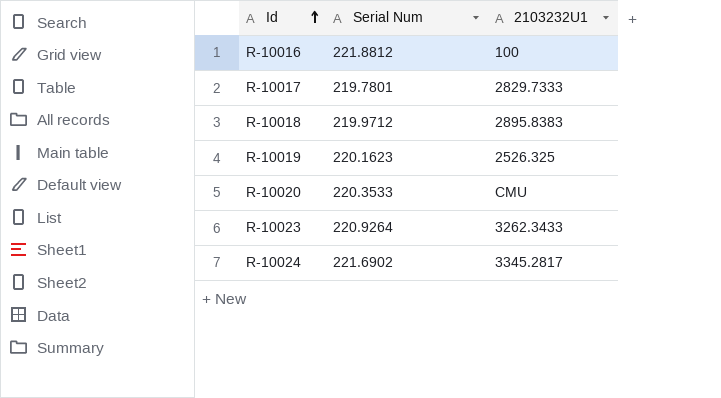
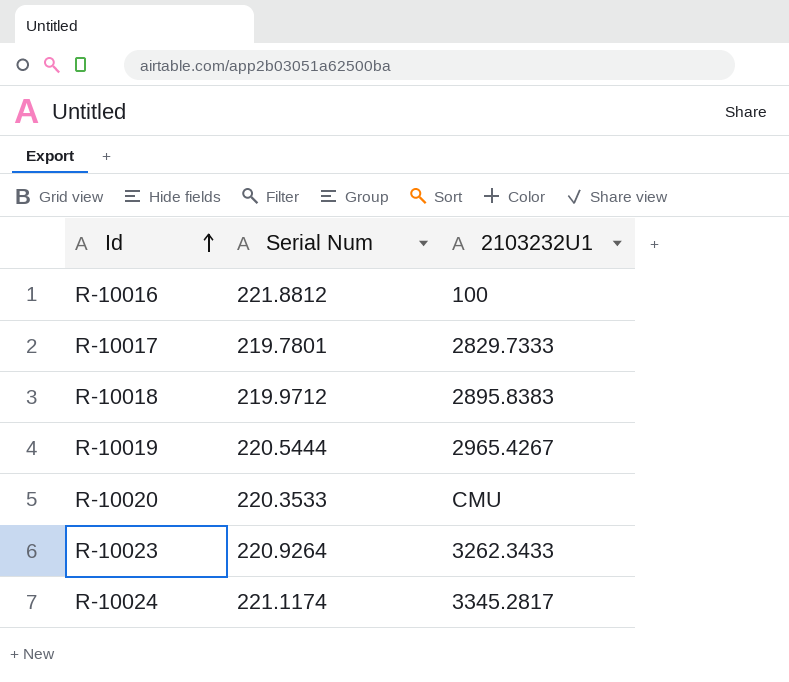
R-10019 | Serial Num: 220.1623 -> 220.5444
R-10019 | 2103232U1: 2526.325 -> 2965.4267
R-10024 | Serial Num: 221.6902 -> 221.1174

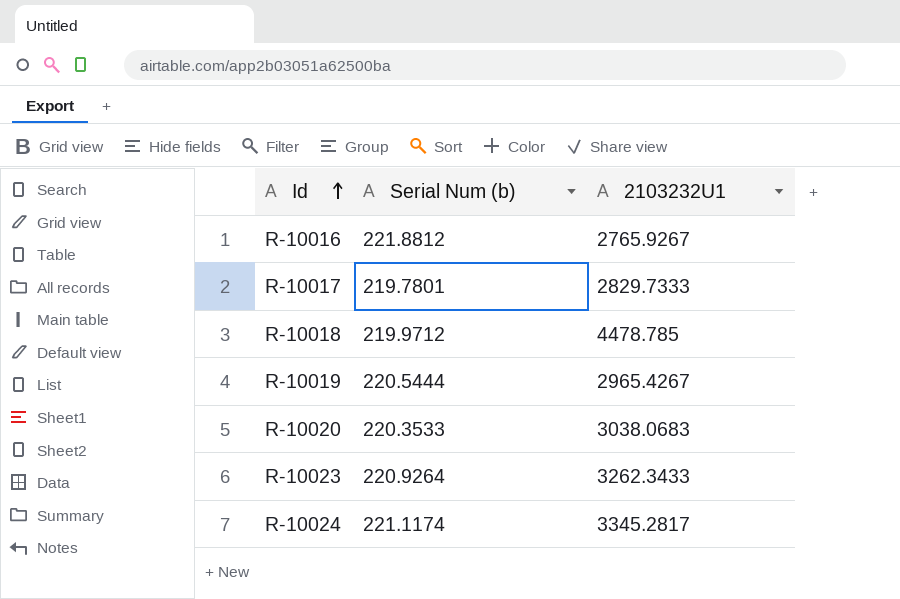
column name: Serial Num -> Serial Num (b)
R-10016 | 2103232U1: 100 -> 2765.9267
R-10018 | 2103232U1: 2895.8383 -> 4478.785
R-10020 | 2103232U1: CMU -> 3038.0683

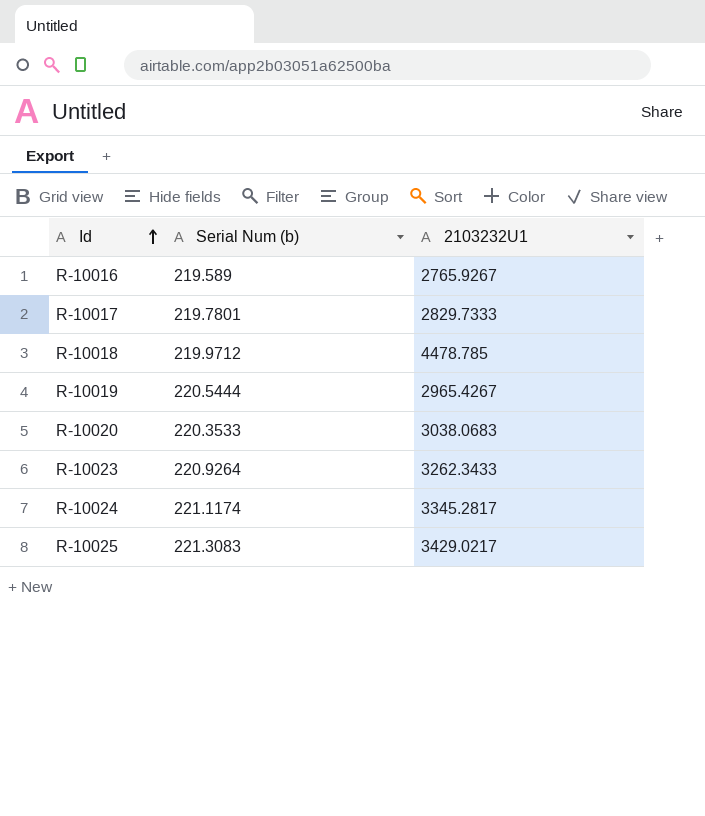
R-10016 | Serial Num (b): 221.8812 -> 219.589
row R-10025: none -> 221.3083 | 3429.0217

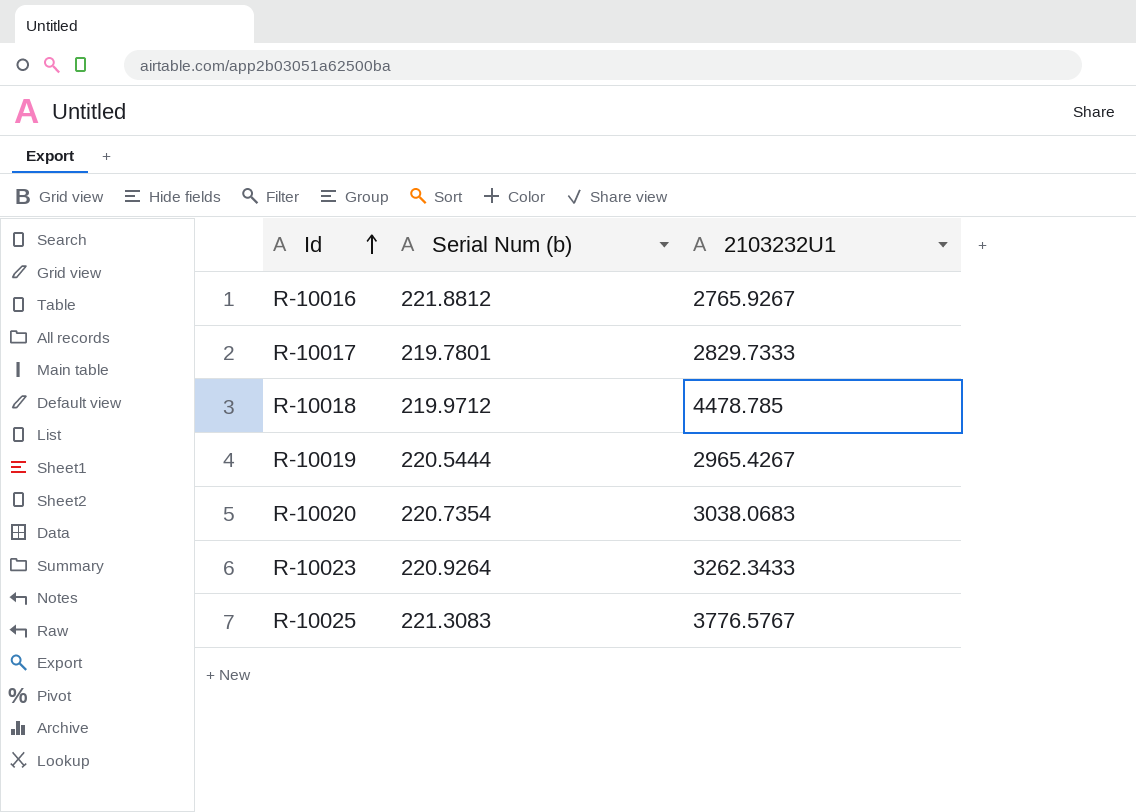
row R-10024: 221.1174 | 3345.2817 -> none
R-10016 | Serial Num (b): 219.589 -> 221.8812
R-10020 | Serial Num (b): 220.3533 -> 220.7354
R-10025 | 2103232U1: 3429.0217 -> 3776.5767

